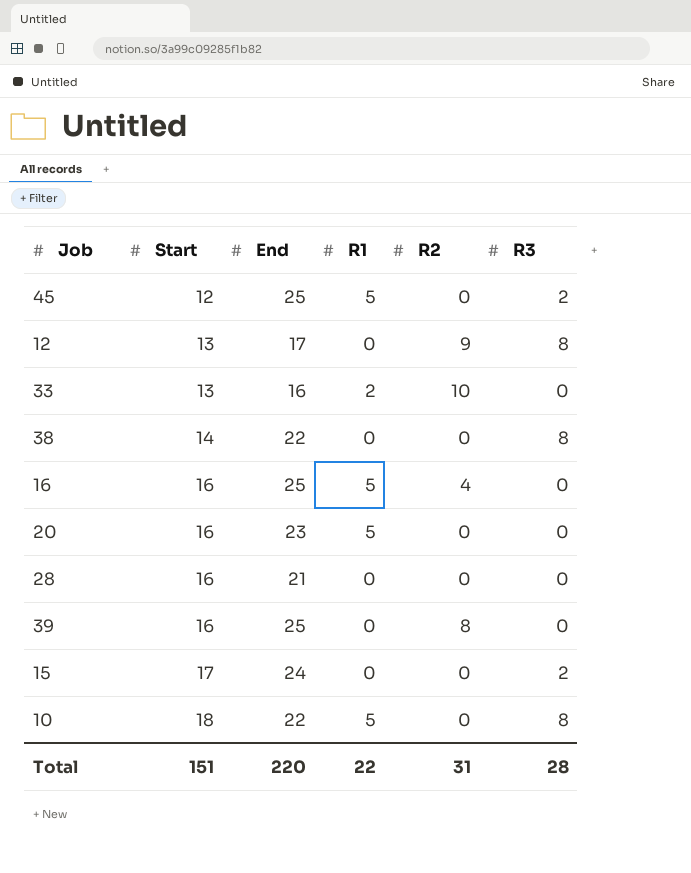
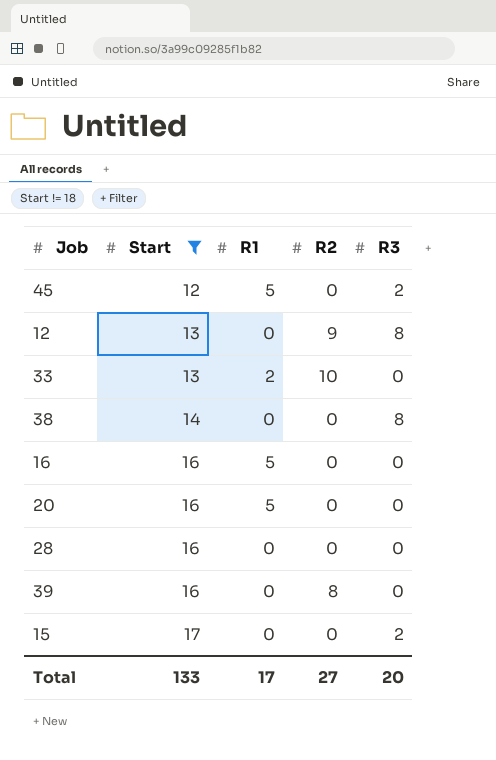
filter: none -> Start != 18
column End | position: 3 -> none
16 | R2: 4 -> 0
Total | Start: 151 -> 133
Total | R1: 22 -> 17
Total | R2: 31 -> 27
Total | R3: 28 -> 20

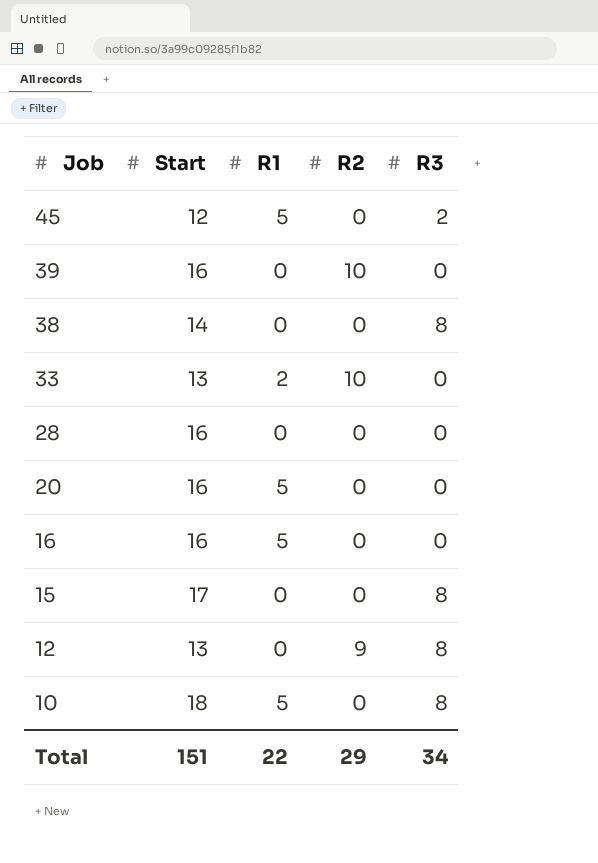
filter: Start != 18 -> none
row order: Start ascending -> Job descending
39 | R2: 8 -> 10
15 | R3: 2 -> 8
Total | Start: 133 -> 151
Total | R1: 17 -> 22
Total | R2: 27 -> 29
Total | R3: 20 -> 34

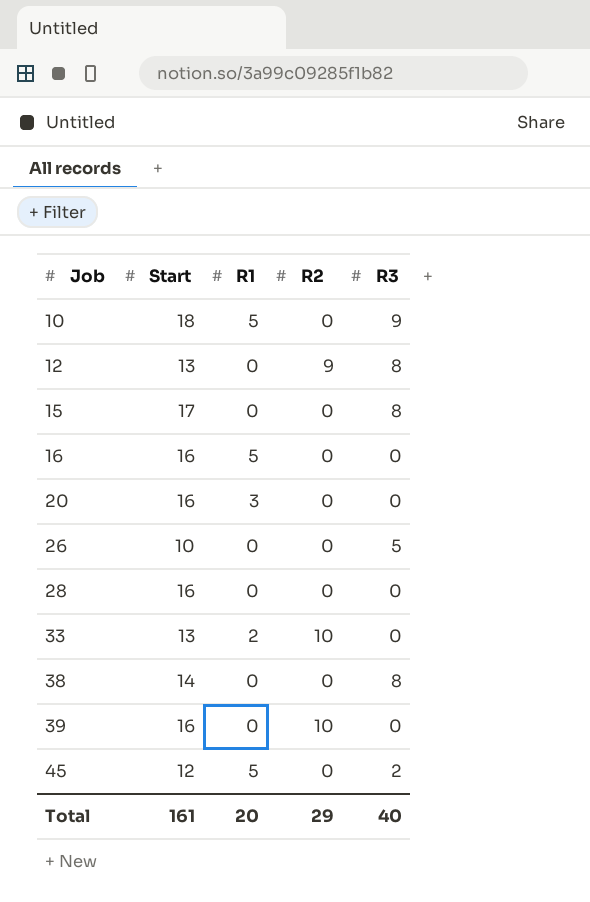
row order: Job descending -> Job ascending
10 | R3: 8 -> 9
20 | R1: 5 -> 3
row 26: none -> 10 | 0 | 0 | 5
Total | Start: 151 -> 161
Total | R1: 22 -> 20
Total | R3: 34 -> 40

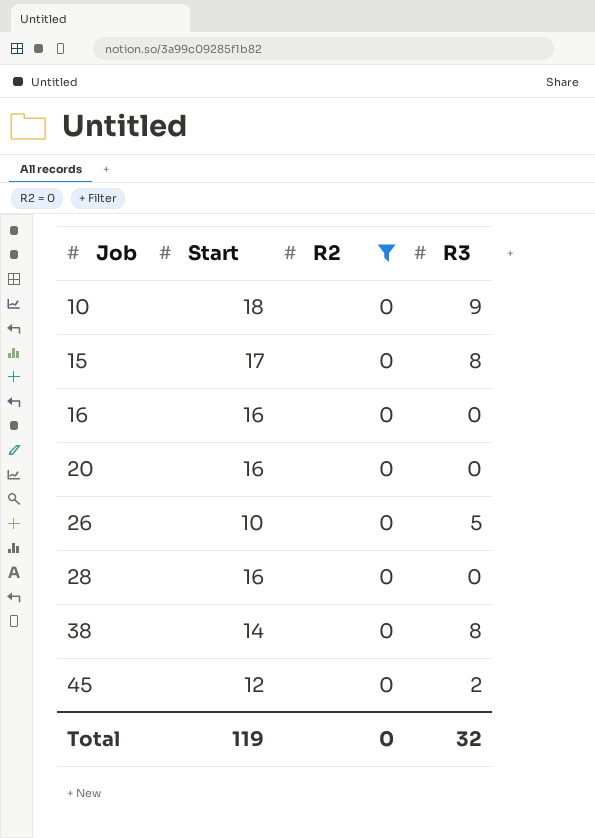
filter: none -> R2 = 0
column R1 | position: 3 -> none
Total | Start: 161 -> 119
Total | R2: 29 -> 0
Total | R3: 40 -> 32

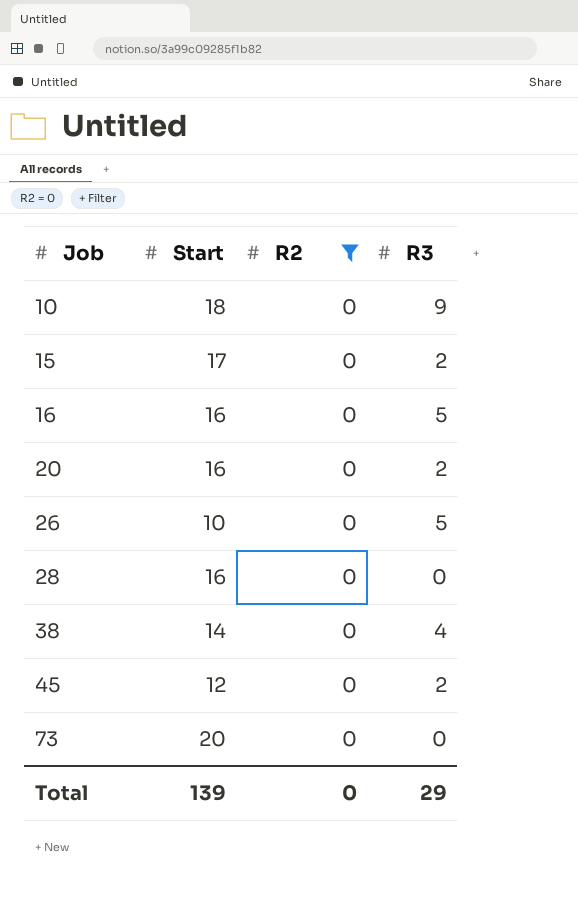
15 | R3: 8 -> 2
16 | R3: 0 -> 5
20 | R3: 0 -> 2
38 | R3: 8 -> 4
row 73: none -> 20 | 0 | 0
Total | Start: 119 -> 139
Total | R3: 32 -> 29

